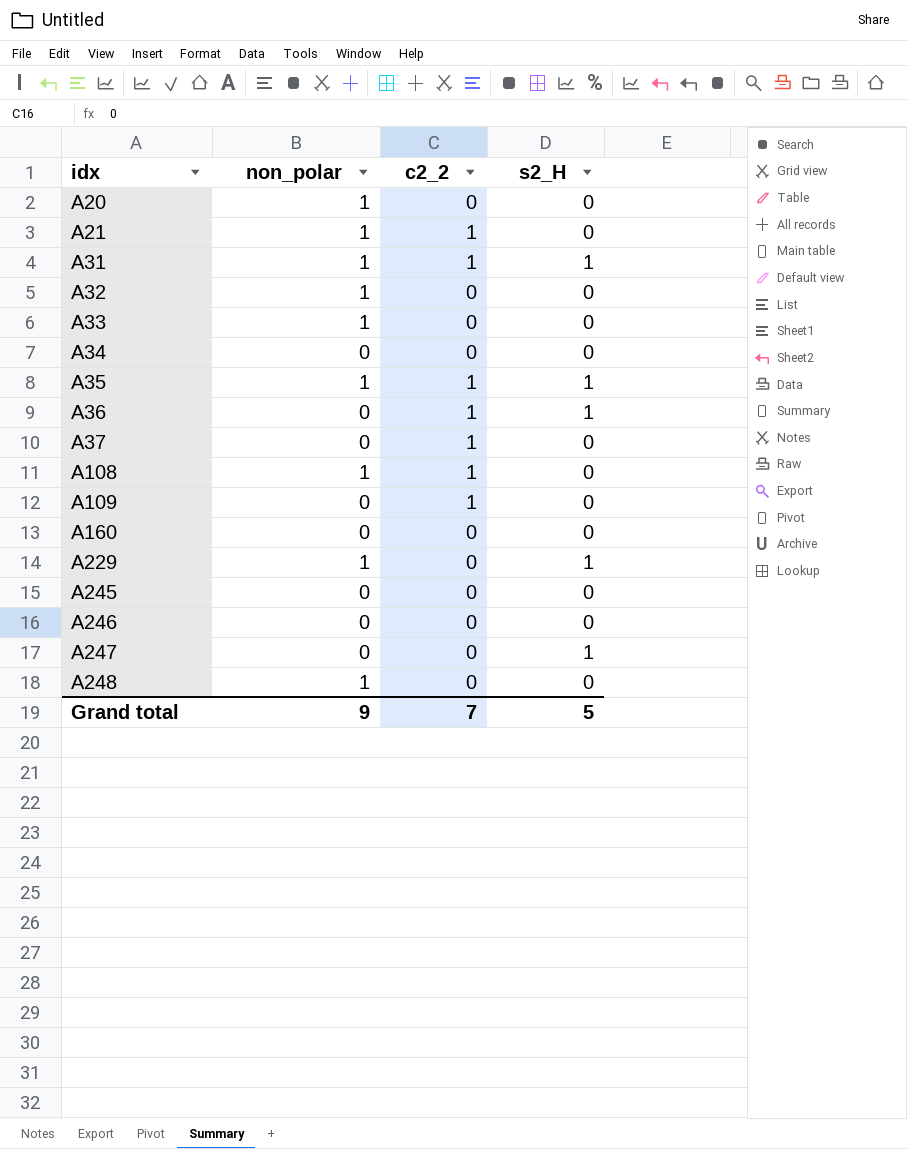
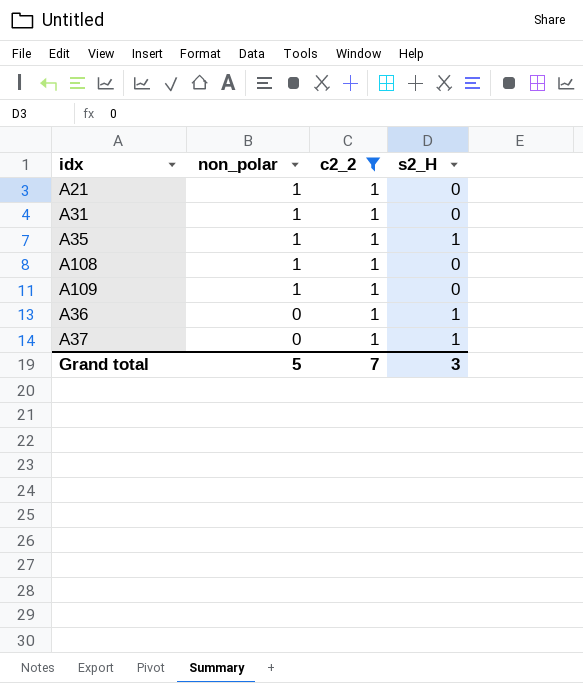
filter: none -> c2_2 = 1
row order: idx ascending -> non_polar descending
A31 | s2_H: 1 -> 0
A109 | non_polar: 0 -> 1
A37 | s2_H: 0 -> 1
Grand total | non_polar: 9 -> 5
Grand total | s2_H: 5 -> 3

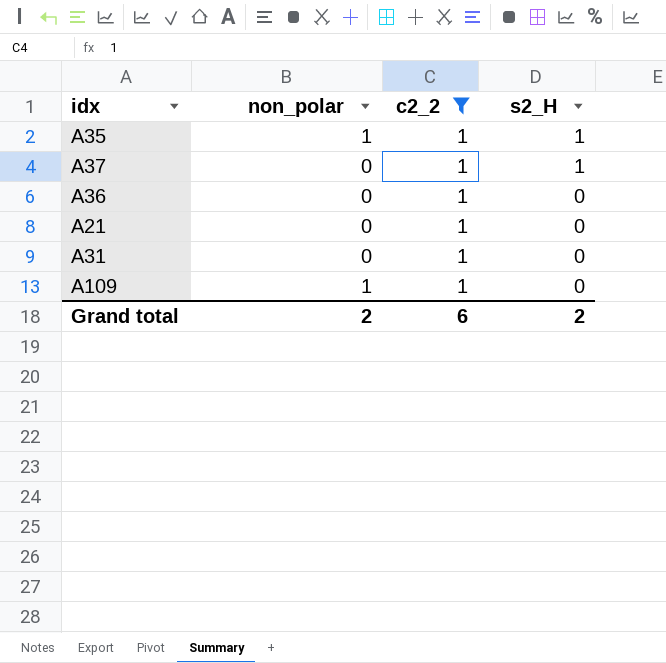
row order: non_polar descending -> s2_H descending
row A108: 1 | 1 | 0 -> none
A36 | s2_H: 1 -> 0
A21 | non_polar: 1 -> 0
A31 | non_polar: 1 -> 0
Grand total | non_polar: 5 -> 2
Grand total | c2_2: 7 -> 6
Grand total | s2_H: 3 -> 2

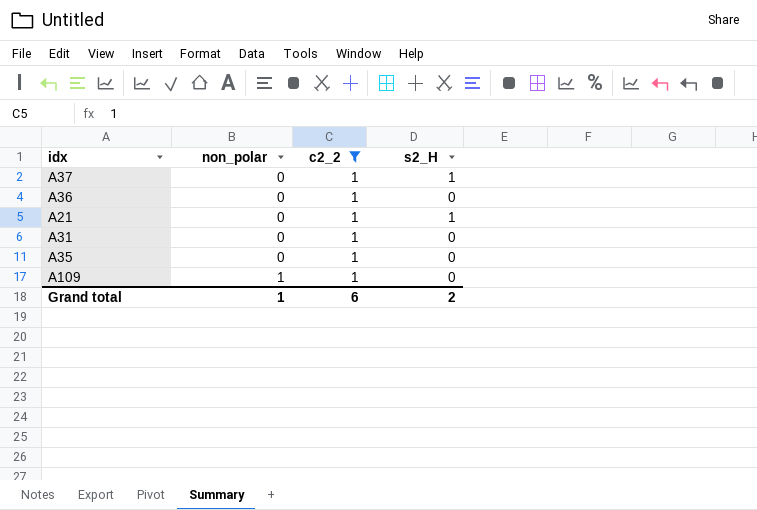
row order: s2_H descending -> non_polar ascending
A21 | s2_H: 0 -> 1
A35 | non_polar: 1 -> 0
A35 | s2_H: 1 -> 0
Grand total | non_polar: 2 -> 1

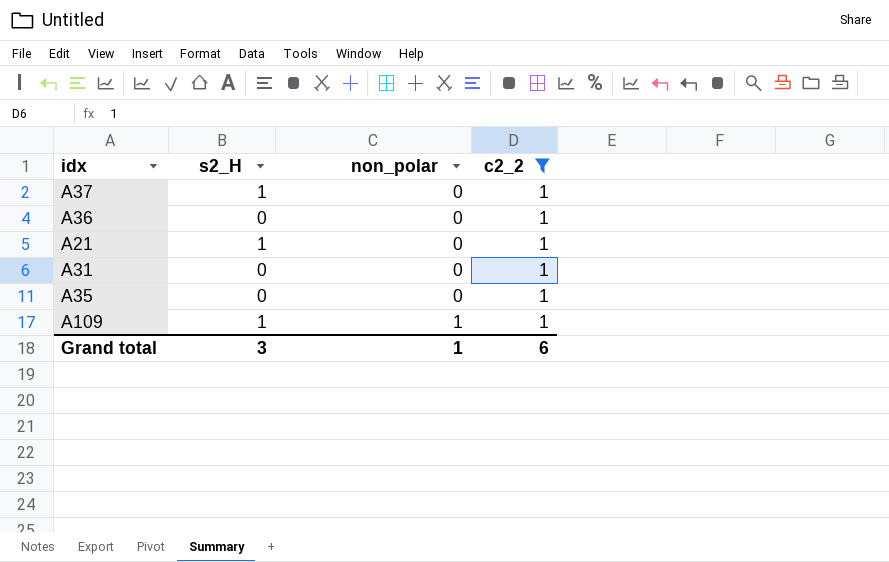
column s2_H | position: 4 -> 2
A109 | s2_H: 0 -> 1
Grand total | s2_H: 2 -> 3

